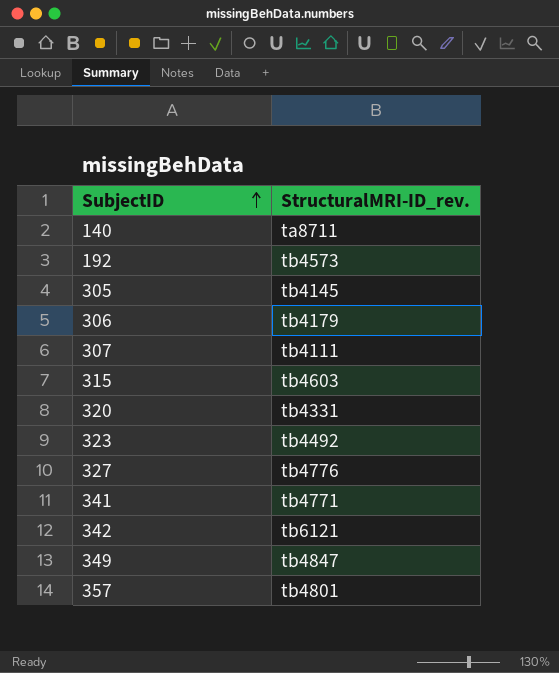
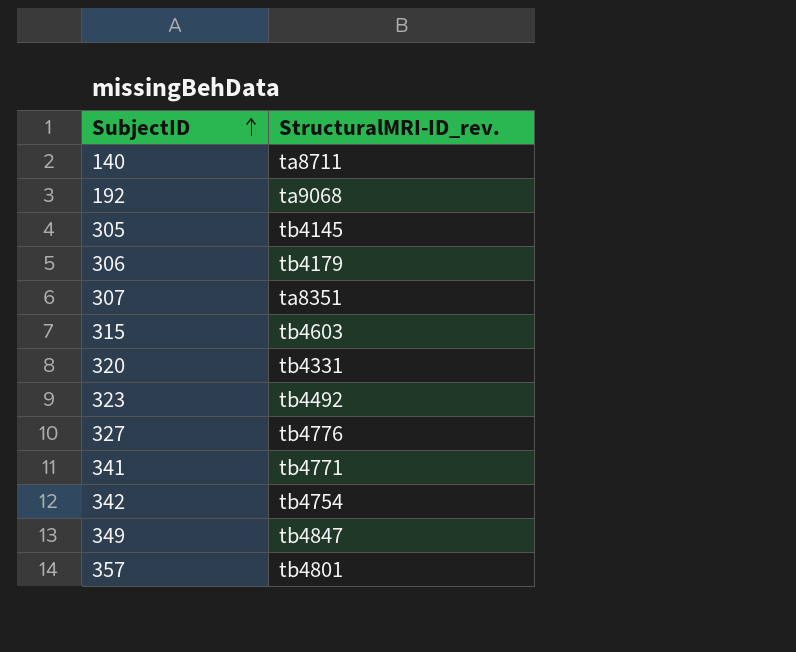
192 | StructuralMRI-ID_rev.: tb4573 -> ta9068
307 | StructuralMRI-ID_rev.: tb4111 -> ta8351
342 | StructuralMRI-ID_rev.: tb6121 -> tb4754

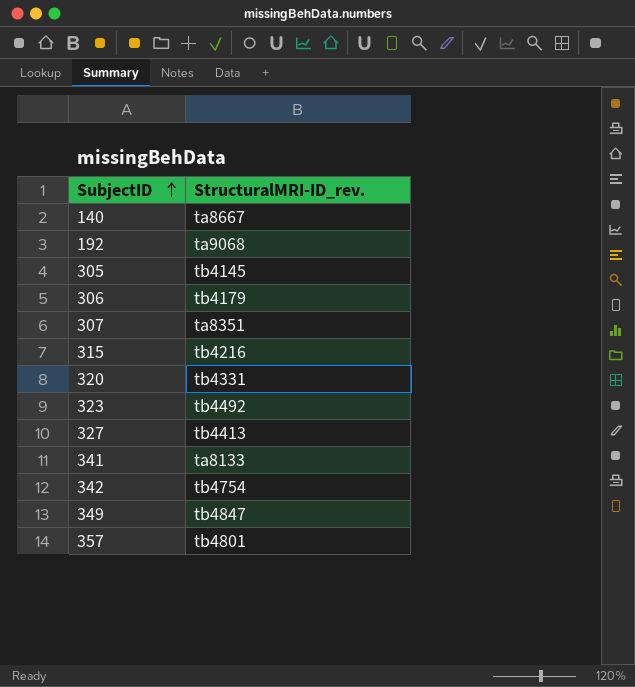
140 | StructuralMRI-ID_rev.: ta8711 -> ta8667
315 | StructuralMRI-ID_rev.: tb4603 -> tb4216
327 | StructuralMRI-ID_rev.: tb4776 -> tb4413
341 | StructuralMRI-ID_rev.: tb4771 -> ta8133

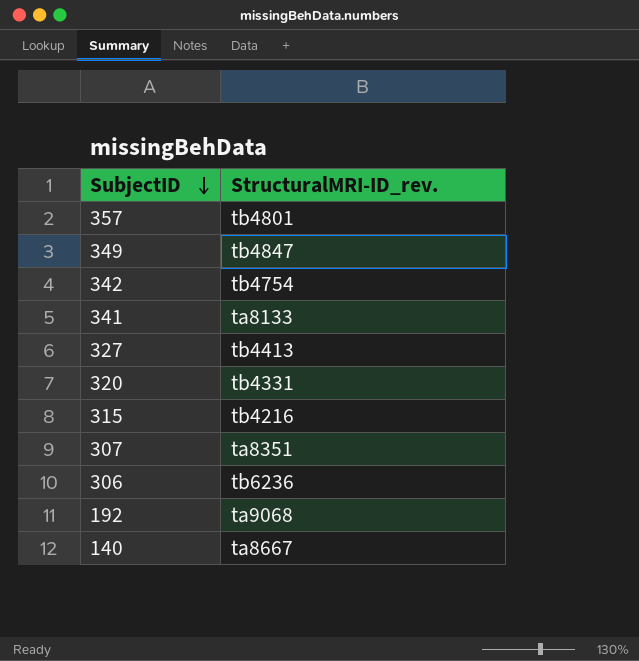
row order: SubjectID ascending -> SubjectID descending
row 305: tb4145 -> none
row 323: tb4492 -> none
306 | StructuralMRI-ID_rev.: tb4179 -> tb6236

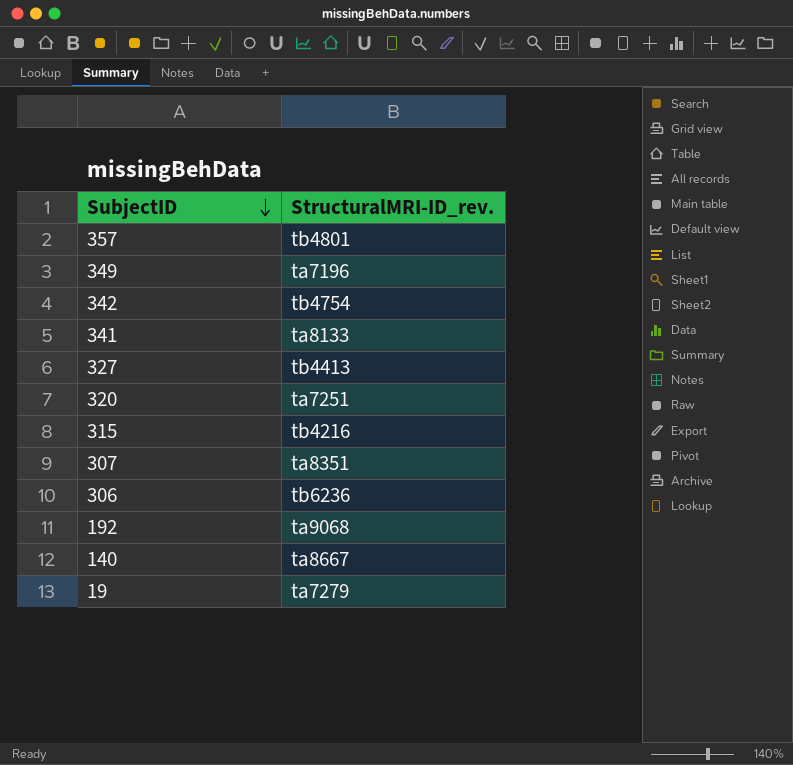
349 | StructuralMRI-ID_rev.: tb4847 -> ta7196
320 | StructuralMRI-ID_rev.: tb4331 -> ta7251
row 19: none -> ta7279

